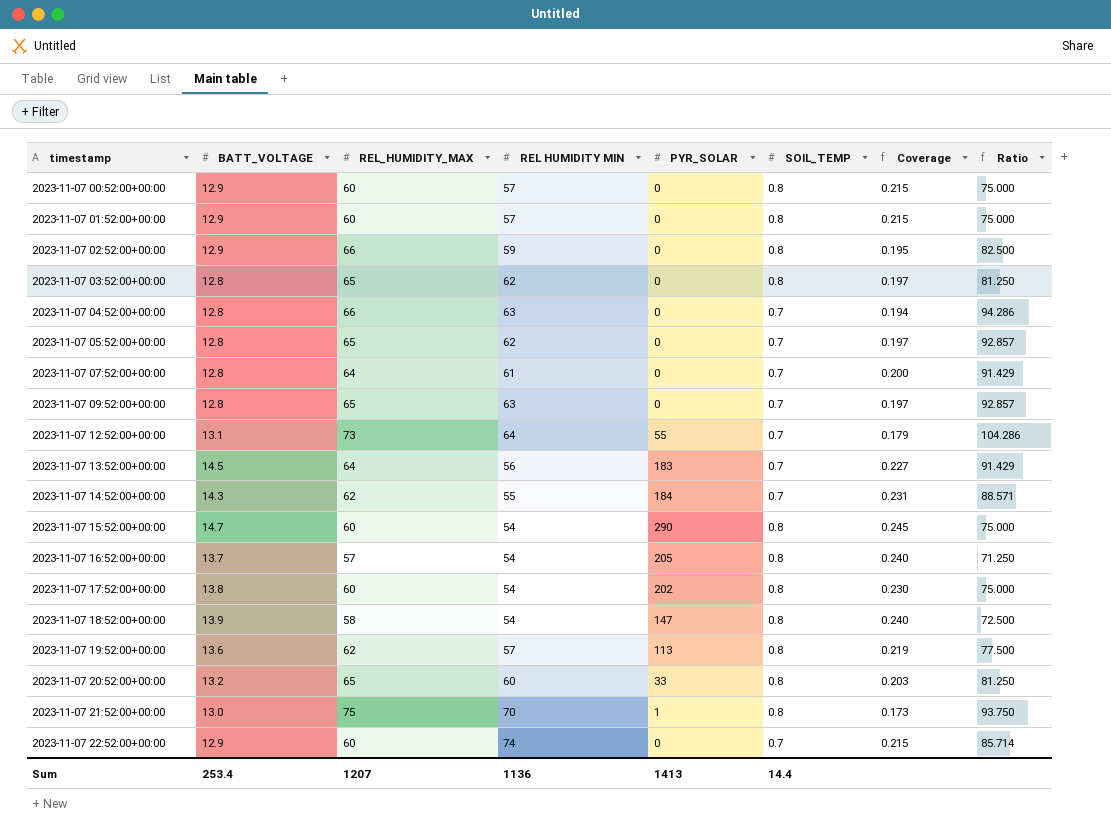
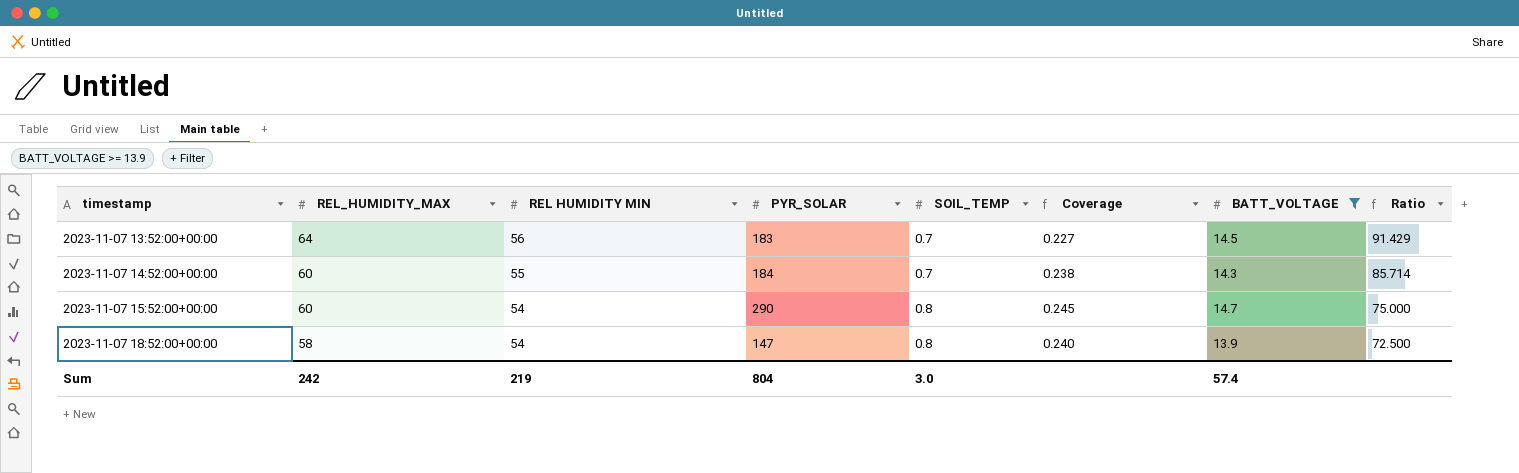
filter: none -> BATT_VOLTAGE >= 13.9
column BATT_VOLTAGE | position: 2 -> 7
2023-11-07 14:52:00+00:00 | REL_HUMIDITY_MAX: 62 -> 60
2023-11-07 14:52:00+00:00 | Coverage: 0.231 -> 0.238
2023-11-07 14:52:00+00:00 | Ratio: 88.571 -> 85.714
Sum | REL_HUMIDITY_MAX: 1207 -> 242
Sum | REL HUMIDITY MIN: 1136 -> 219
Sum | PYR_SOLAR: 1413 -> 804
Sum | SOIL_TEMP: 14.4 -> 3.0
Sum | BATT_VOLTAGE: 253.4 -> 57.4

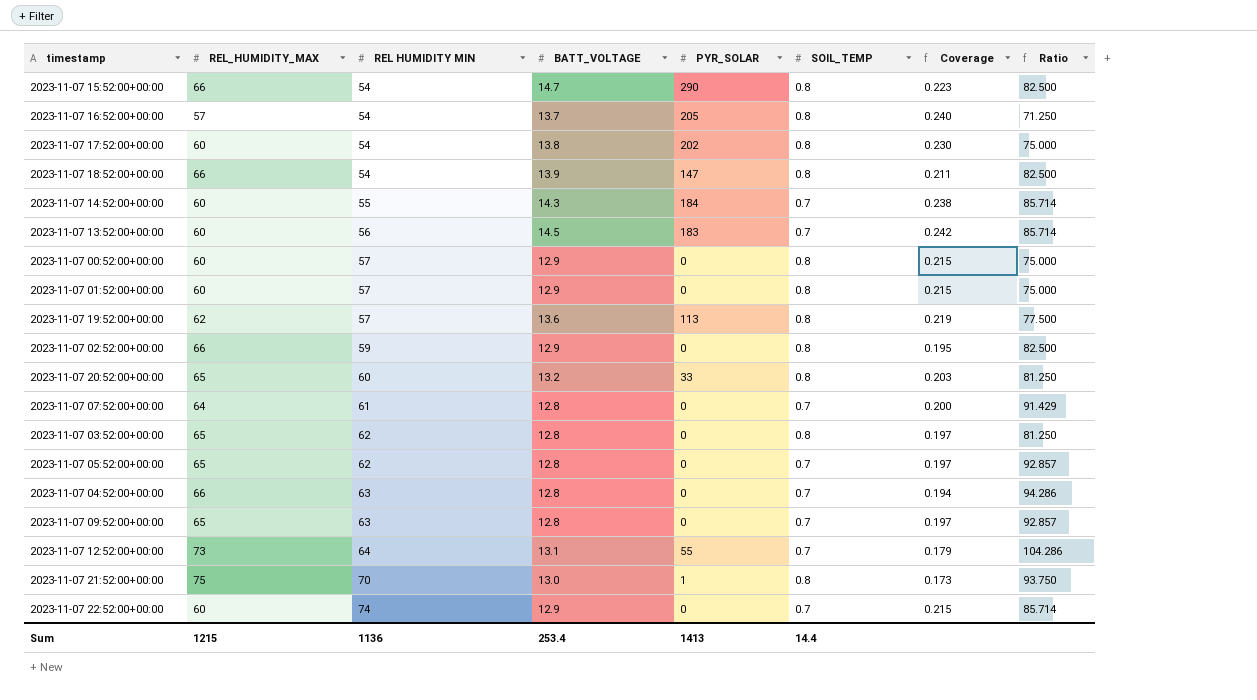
filter: BATT_VOLTAGE >= 13.9 -> none
row order: timestamp ascending -> REL HUMIDITY MIN ascending
column BATT_VOLTAGE | position: 7 -> 4
2023-11-07 15:52:00+00:00 | REL_HUMIDITY_MAX: 60 -> 66
2023-11-07 15:52:00+00:00 | Coverage: 0.245 -> 0.223
2023-11-07 15:52:00+00:00 | Ratio: 75.000 -> 82.500
2023-11-07 18:52:00+00:00 | REL_HUMIDITY_MAX: 58 -> 66
2023-11-07 18:52:00+00:00 | Coverage: 0.240 -> 0.211
2023-11-07 18:52:00+00:00 | Ratio: 72.500 -> 82.500
2023-11-07 13:52:00+00:00 | REL_HUMIDITY_MAX: 64 -> 60
2023-11-07 13:52:00+00:00 | Coverage: 0.227 -> 0.242
2023-11-07 13:52:00+00:00 | Ratio: 91.429 -> 85.714
Sum | REL_HUMIDITY_MAX: 242 -> 1215
Sum | REL HUMIDITY MIN: 219 -> 1136
Sum | BATT_VOLTAGE: 57.4 -> 253.4
Sum | PYR_SOLAR: 804 -> 1413
Sum | SOIL_TEMP: 3.0 -> 14.4

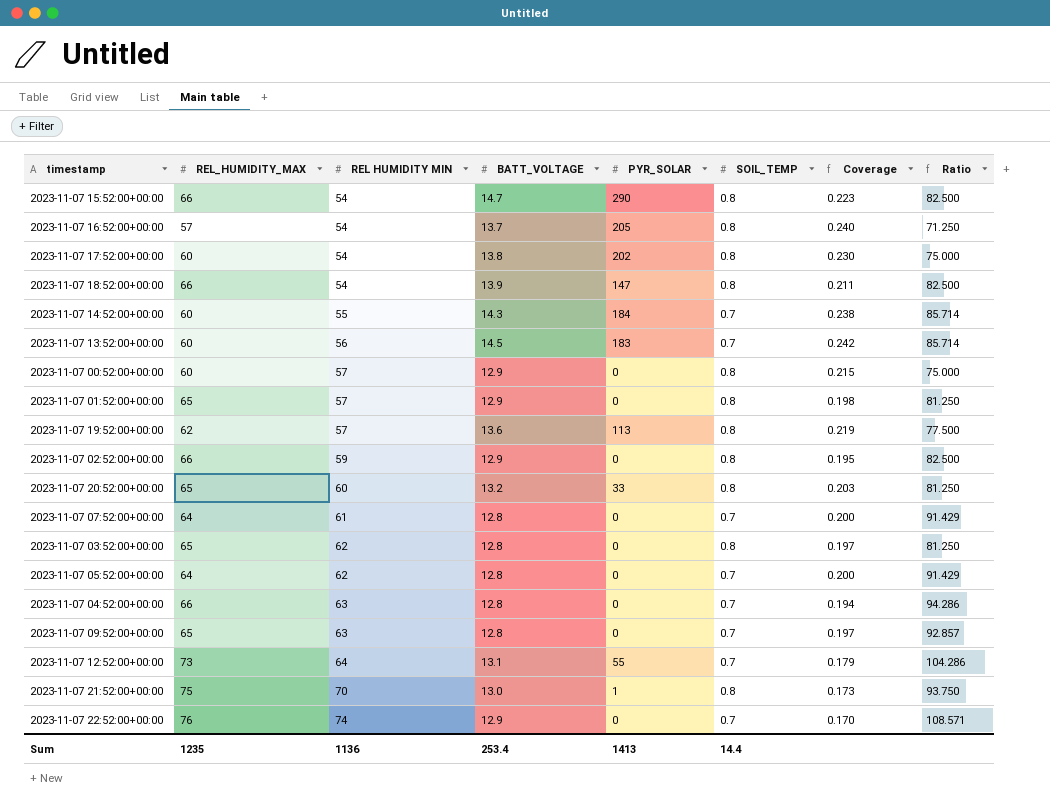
2023-11-07 01:52:00+00:00 | REL_HUMIDITY_MAX: 60 -> 65
2023-11-07 01:52:00+00:00 | Coverage: 0.215 -> 0.198
2023-11-07 01:52:00+00:00 | Ratio: 75.000 -> 81.250
2023-11-07 05:52:00+00:00 | REL_HUMIDITY_MAX: 65 -> 64
2023-11-07 05:52:00+00:00 | Coverage: 0.197 -> 0.200
2023-11-07 05:52:00+00:00 | Ratio: 92.857 -> 91.429
2023-11-07 22:52:00+00:00 | REL_HUMIDITY_MAX: 60 -> 76
2023-11-07 22:52:00+00:00 | Coverage: 0.215 -> 0.170
2023-11-07 22:52:00+00:00 | Ratio: 85.714 -> 108.571
Sum | REL_HUMIDITY_MAX: 1215 -> 1235

